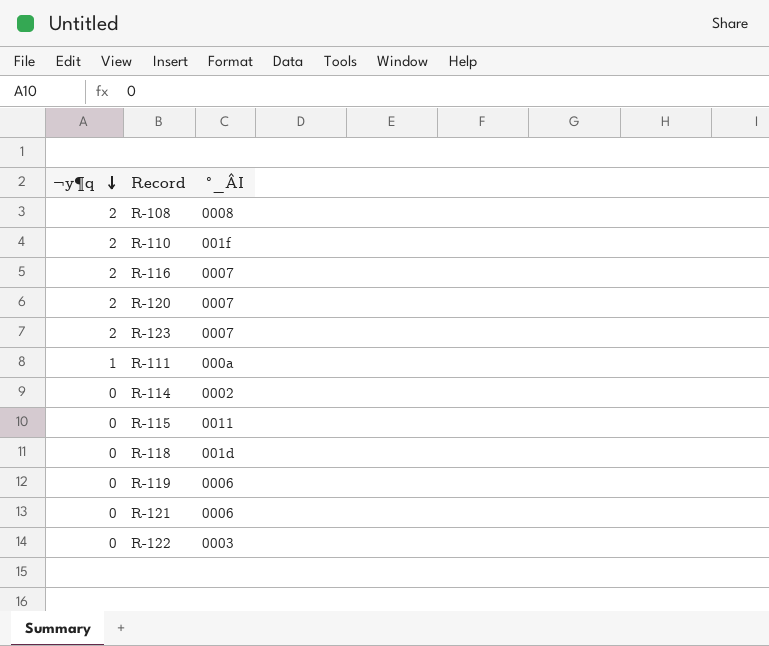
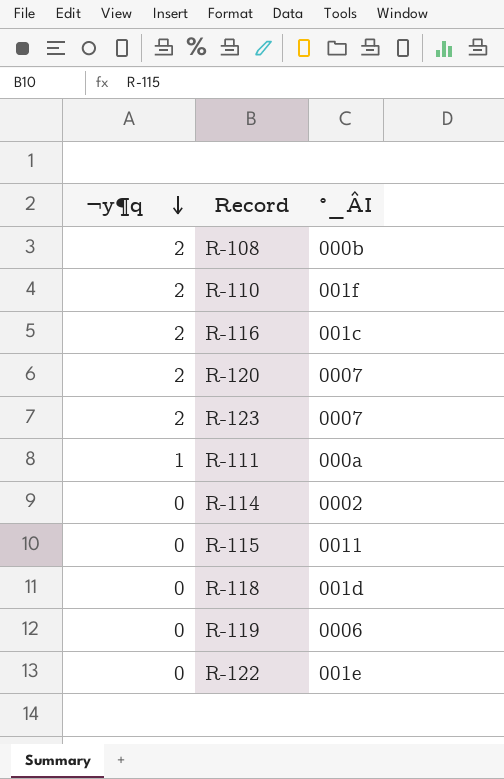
row R-121: 0 | 0006 -> none
R-108 | °_ÂI: 0008 -> 000b
R-116 | °_ÂI: 0007 -> 001c
R-122 | °_ÂI: 0003 -> 001e

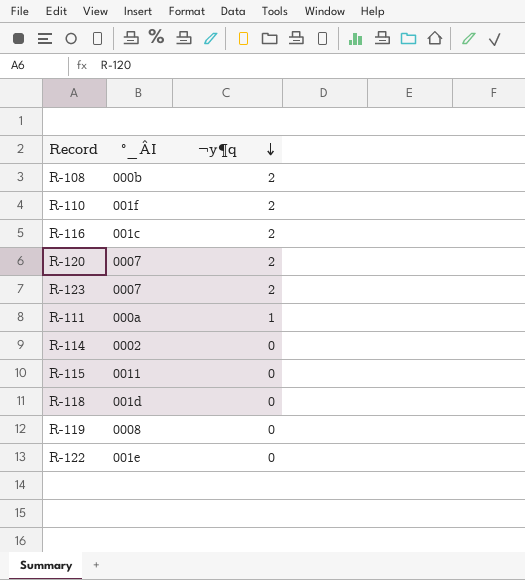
column ¬y¶q | position: 1 -> 3
R-119 | °_ÂI: 0006 -> 0008

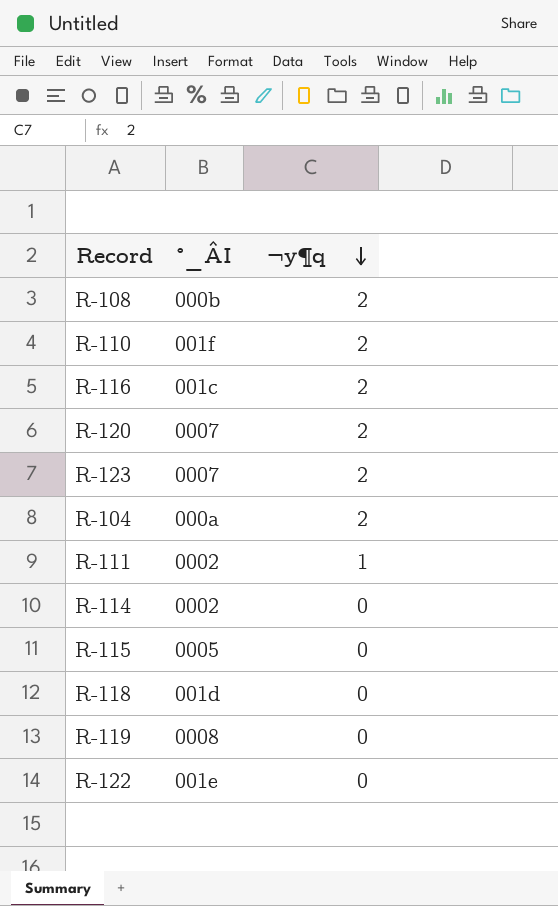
row R-104: none -> 000a | 2
R-111 | °_ÂI: 000a -> 0002
R-115 | °_ÂI: 0011 -> 0005

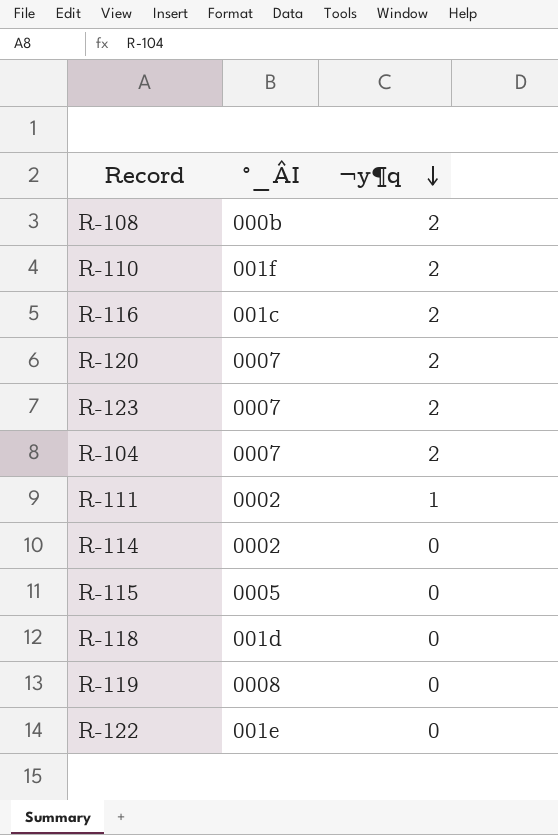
R-104 | °_ÂI: 000a -> 0007

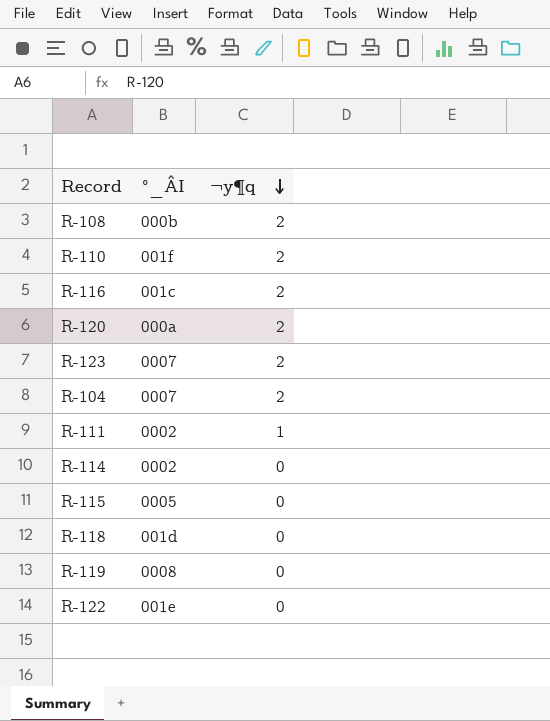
R-120 | °_ÂI: 0007 -> 000a

